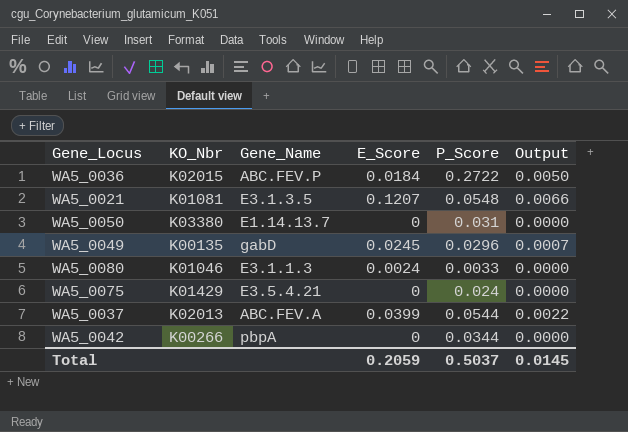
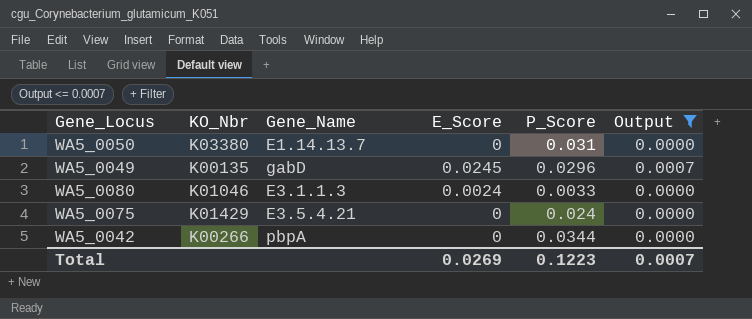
filter: none -> Output <= 0.0007
Total | E_Score: 0.2059 -> 0.0269
Total | P_Score: 0.5037 -> 0.1223
Total | Output: 0.0145 -> 0.0007

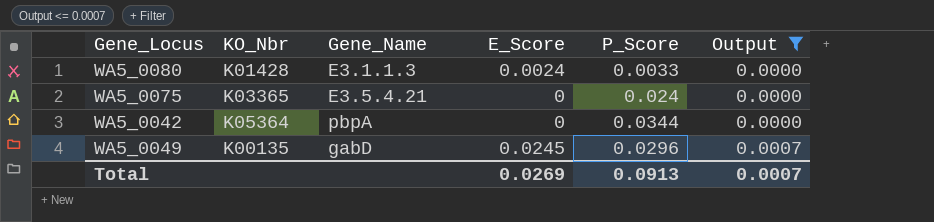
row order: none -> Output ascending
row WA5_0050: K03380 | E1.14.13.7 | 0 | 0.031 | 0.0000 -> none
WA5_0080 | KO_Nbr: K01046 -> K01428
WA5_0075 | KO_Nbr: K01429 -> K03365
WA5_0042 | KO_Nbr: K00266 -> K05364
Total | P_Score: 0.1223 -> 0.0913

